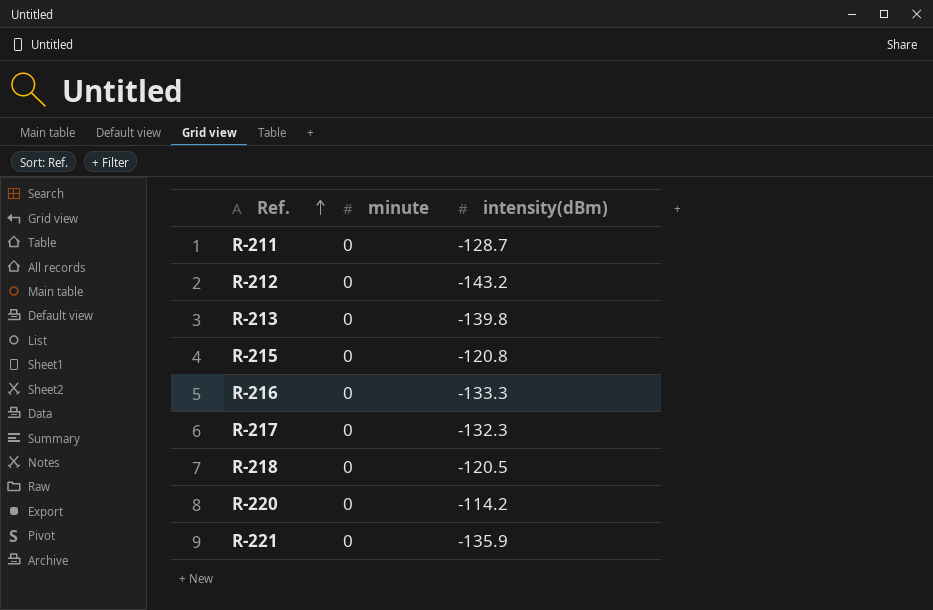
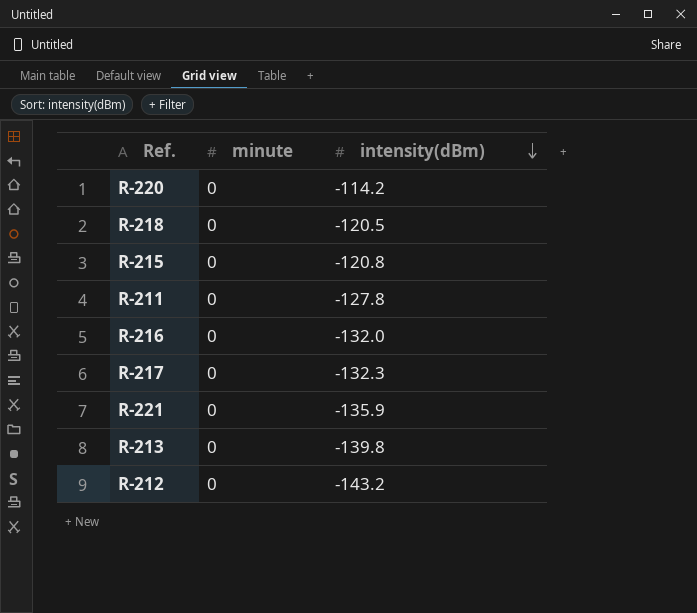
row order: Ref. ascending -> intensity(dBm) descending
R-211 | intensity(dBm): -128.7 -> -127.8
R-216 | intensity(dBm): -133.3 -> -132.0

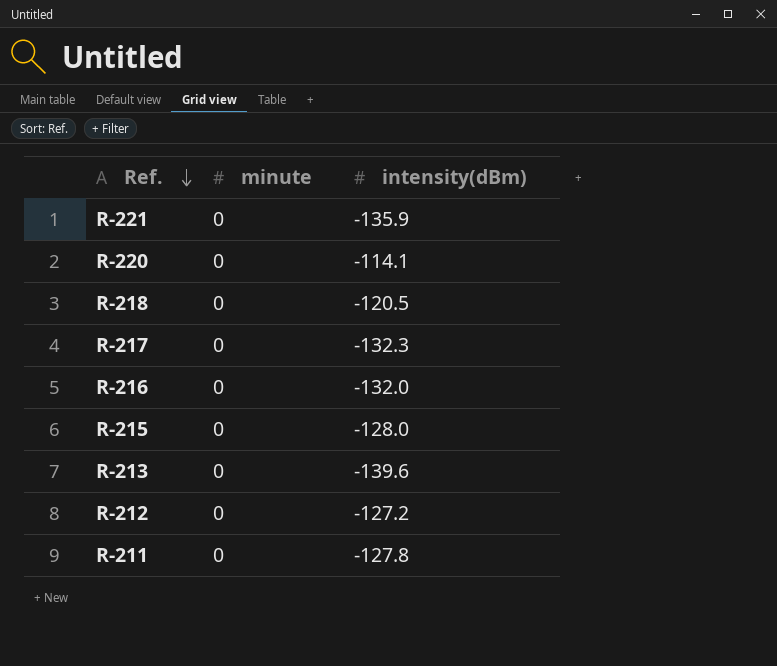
row order: intensity(dBm) descending -> Ref. descending
R-220 | intensity(dBm): -114.2 -> -114.1
R-215 | intensity(dBm): -120.8 -> -128.0
R-213 | intensity(dBm): -139.8 -> -139.6
R-212 | intensity(dBm): -143.2 -> -127.2

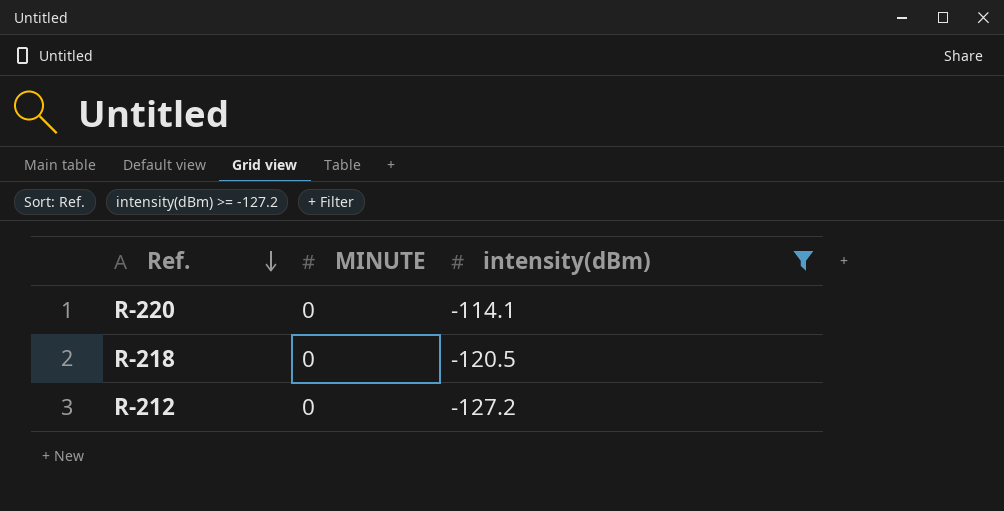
filter: none -> intensity(dBm) >= -127.2
column name: minute -> MINUTE

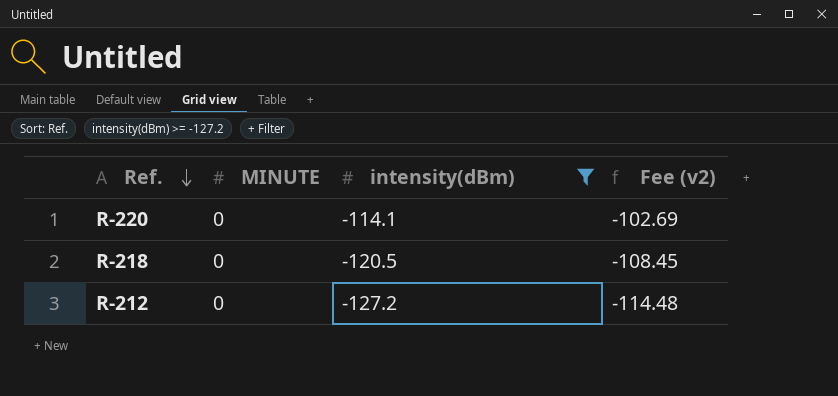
column Fee (v2) | formula: none -> [intensity(dBm)] * 0.9

